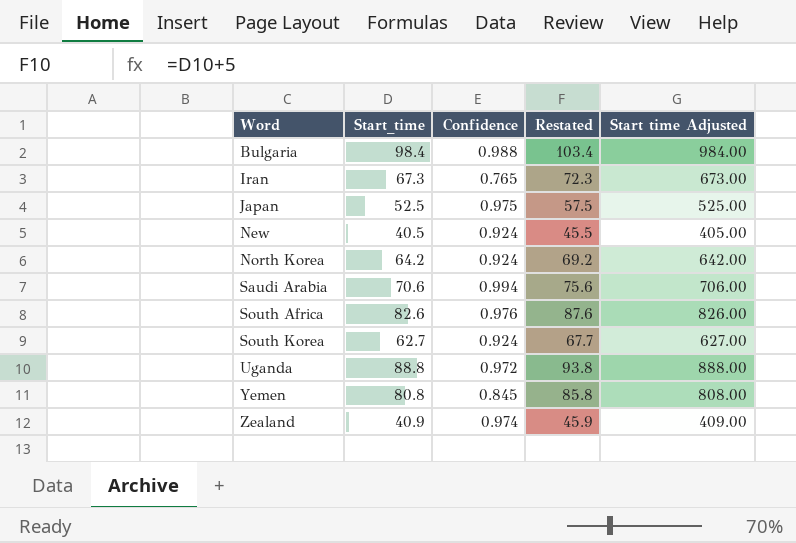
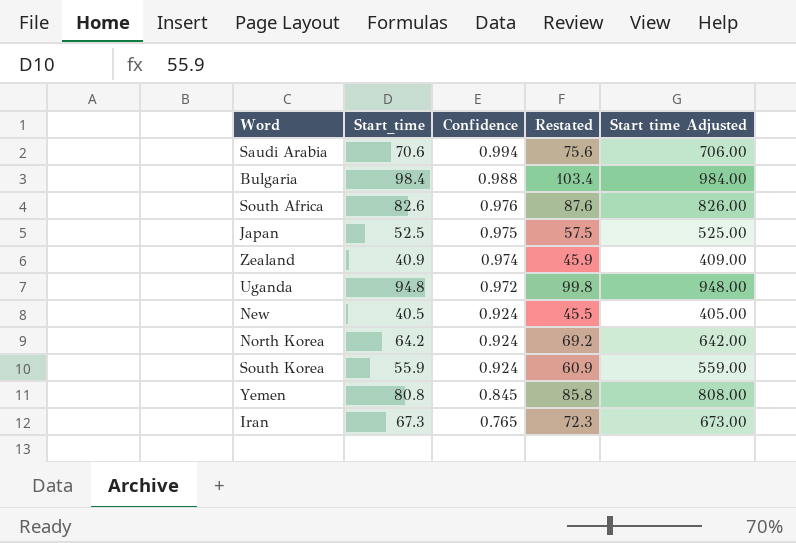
row order: Word ascending -> Confidence descending
Uganda | Start_time: 88.8 -> 94.8
Uganda | Restated: 93.8 -> 99.8
Uganda | Start time Adjusted: 888.00 -> 948.00
South Korea | Start_time: 62.7 -> 55.9
South Korea | Restated: 67.7 -> 60.9
South Korea | Start time Adjusted: 627.00 -> 559.00

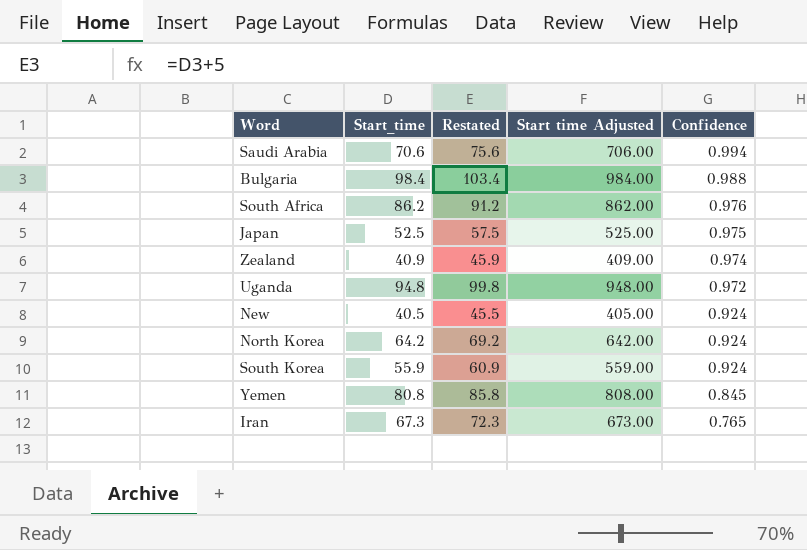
column Confidence | position: 3 -> 5
South Africa | Start_time: 82.6 -> 86.2
South Africa | Restated: 87.6 -> 91.2
South Africa | Start time Adjusted: 826.00 -> 862.00

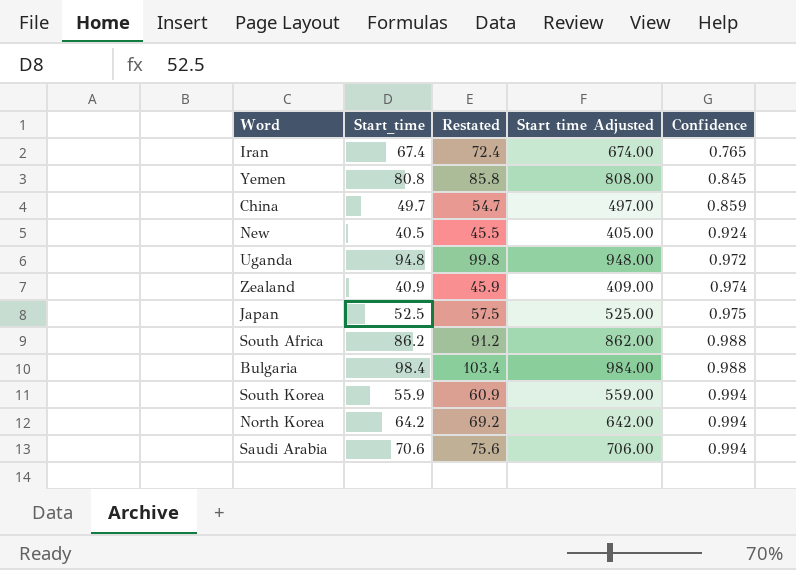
row order: Confidence descending -> Confidence ascending
Iran | Start_time: 67.3 -> 67.4
Iran | Restated: 72.3 -> 72.4
Iran | Start time Adjusted: 673.00 -> 674.00
row China: none -> 49.7 | 54.7 | 497.00 | 0.859
South Africa | Confidence: 0.976 -> 0.988
South Korea | Confidence: 0.924 -> 0.994
North Korea | Confidence: 0.924 -> 0.994

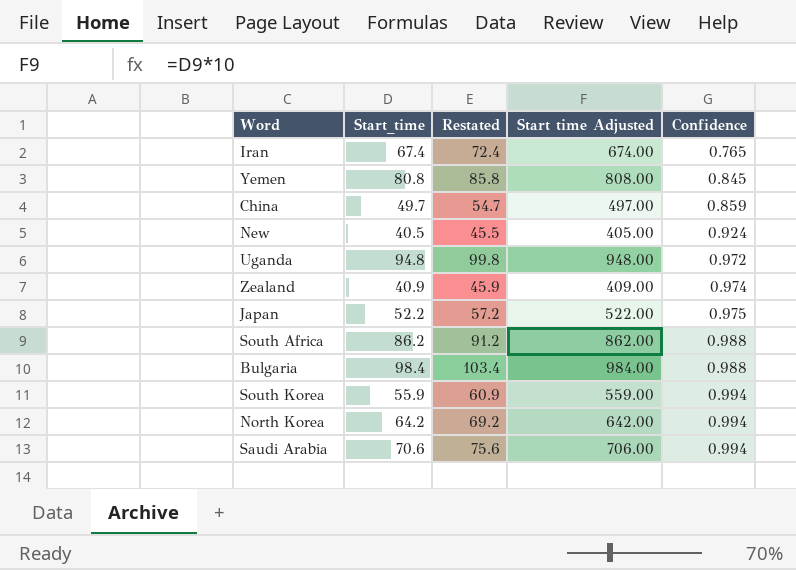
Japan | Start_time: 52.5 -> 52.2
Japan | Restated: 57.5 -> 57.2
Japan | Start time Adjusted: 525.00 -> 522.00

